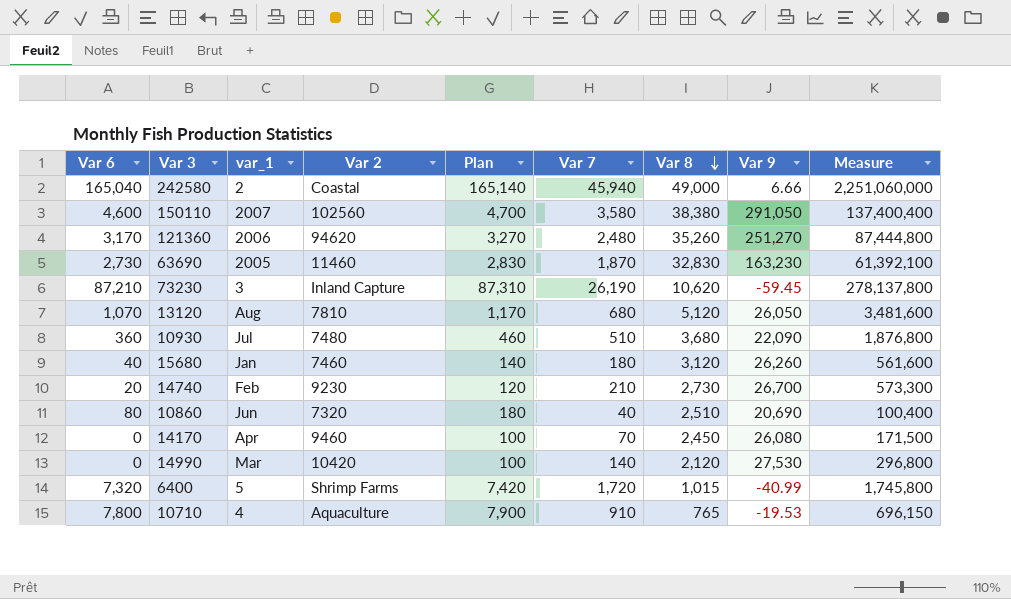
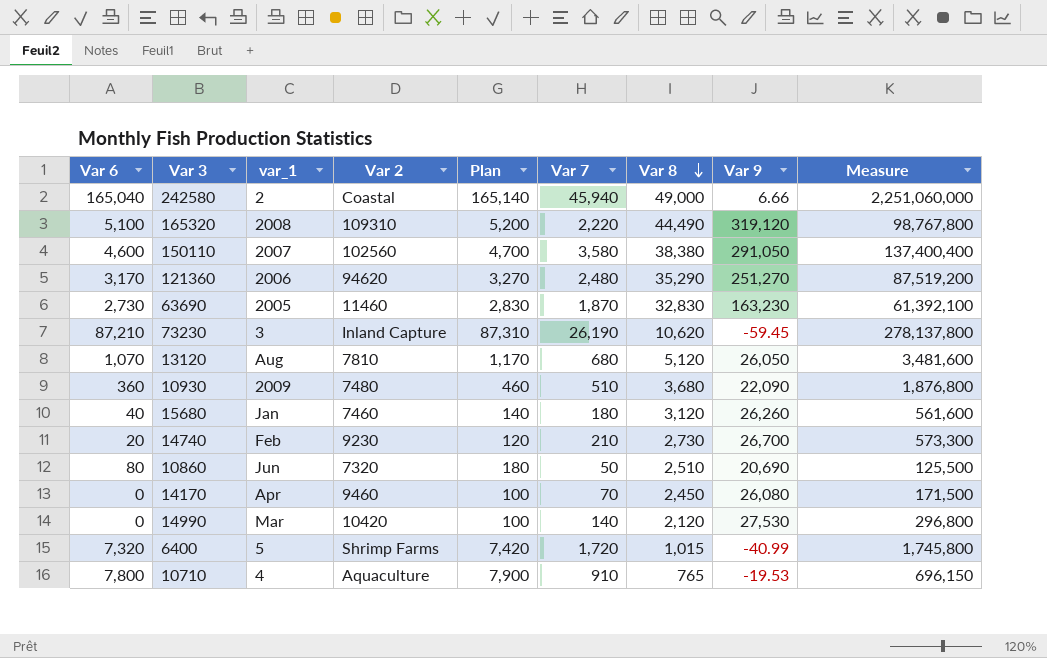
row 165320: none -> 5,100 | 2008 | 109310 | 5,200 | 2,220 | 44,490 | 319,120 | 98,767,800
121360 | Var 8: 35,260 -> 35,290
121360 | Measure: 87,444,800 -> 87,519,200
10930 | var_1: Jul -> 2009
10860 | Var 7: 40 -> 50
10860 | Measure: 100,400 -> 125,500

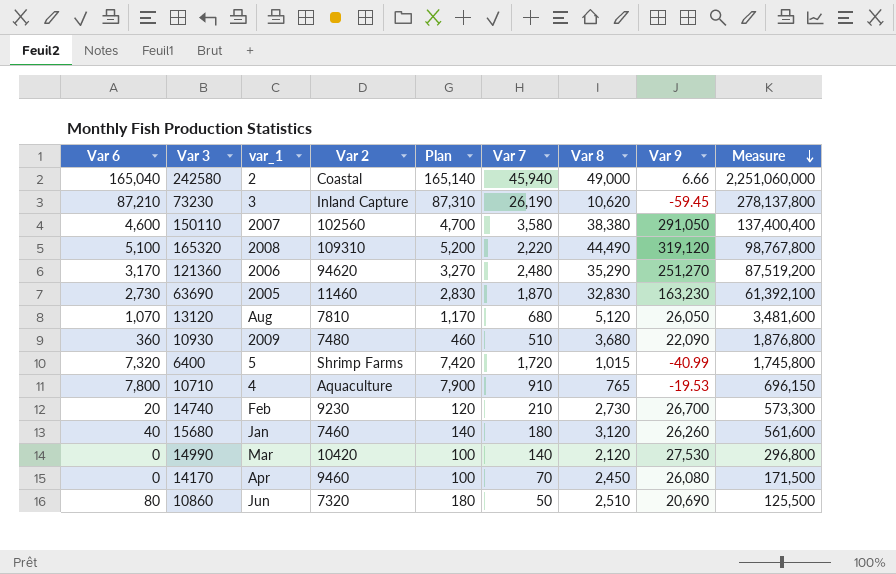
row order: Var 8 descending -> Measure descending

